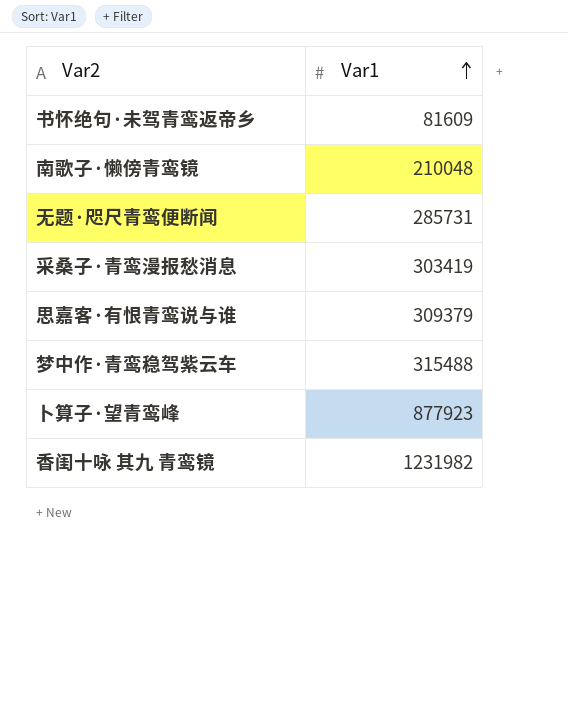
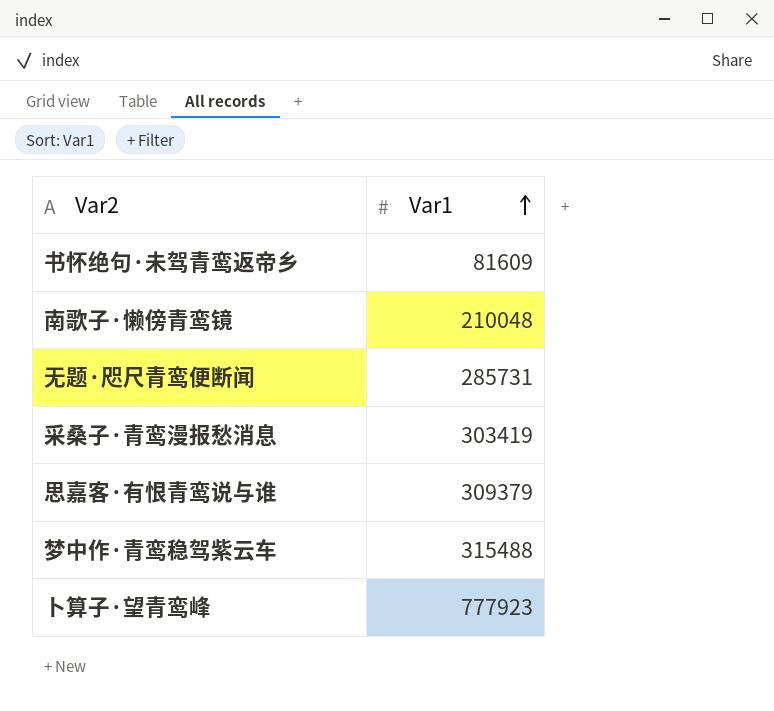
row 香闺十咏 其九 青鸾镜: 1231982 -> none
卜算子·望青鸾峰 | Var1: 877923 -> 777923

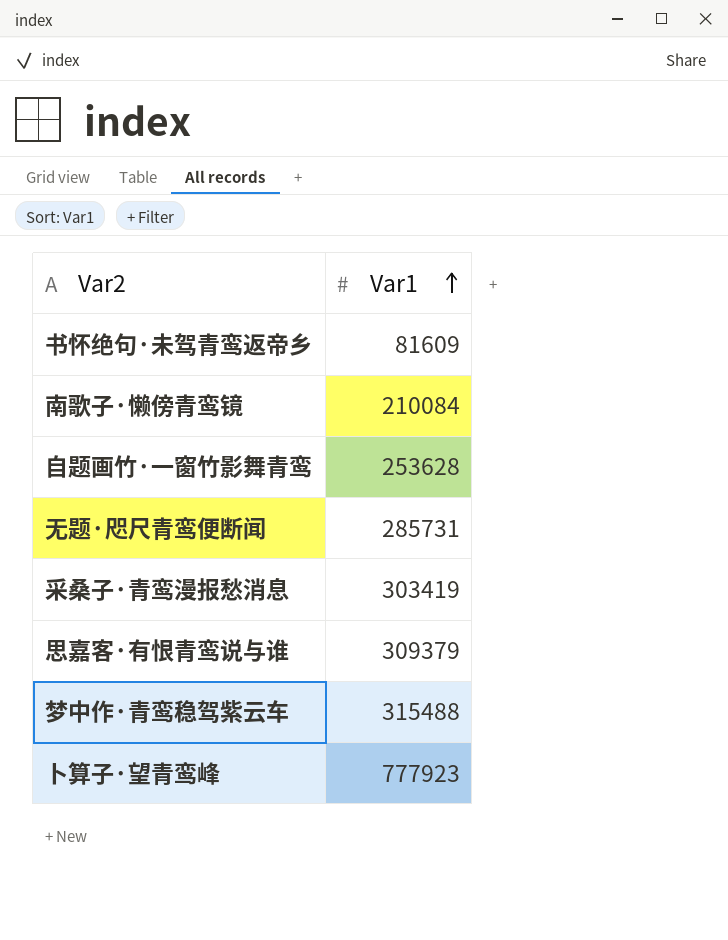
南歌子·懒傍青鸾镜 | Var1: 210048 -> 210084
row 自题画竹·一窗竹影舞青鸾: none -> 253628

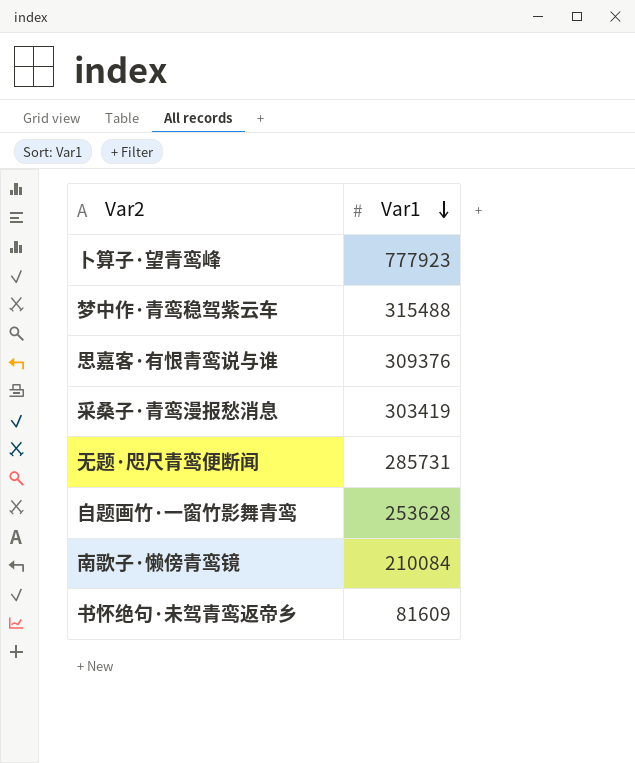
row order: Var1 ascending -> Var1 descending
思嘉客·有恨青鸾说与谁 | Var1: 309379 -> 309376

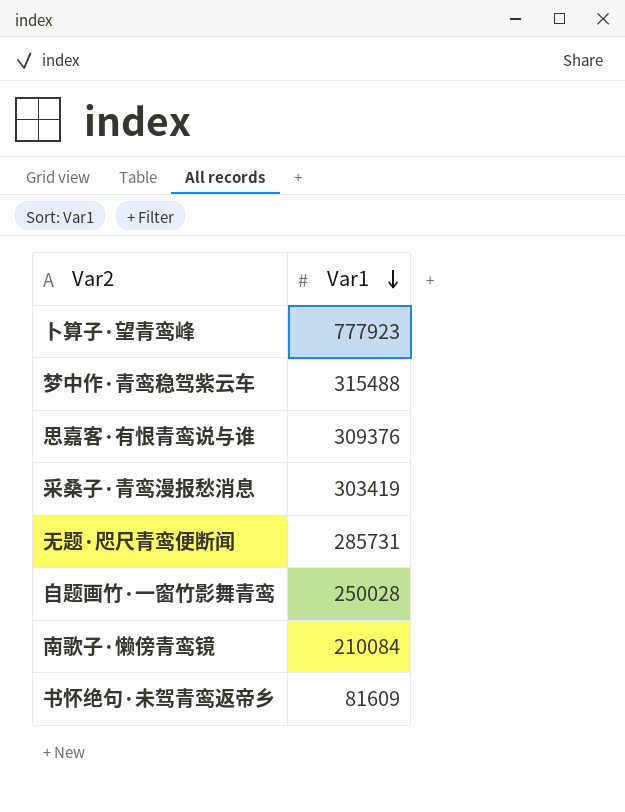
自题画竹·一窗竹影舞青鸾 | Var1: 253628 -> 250028

